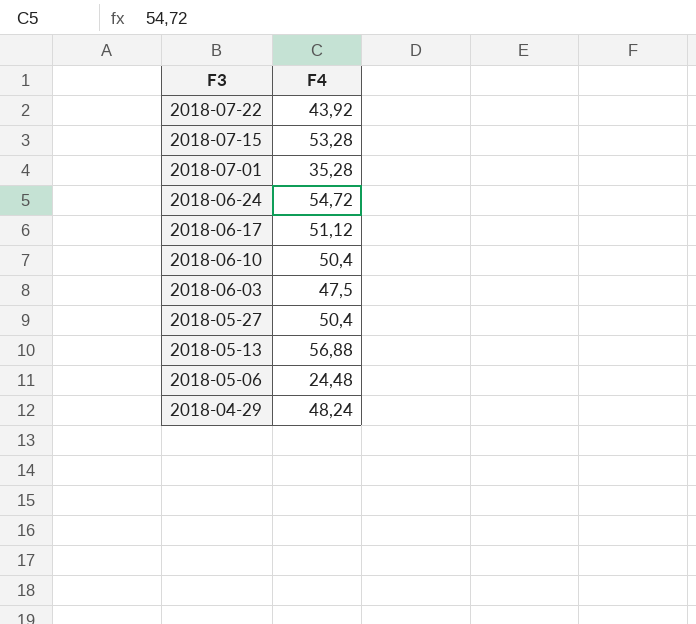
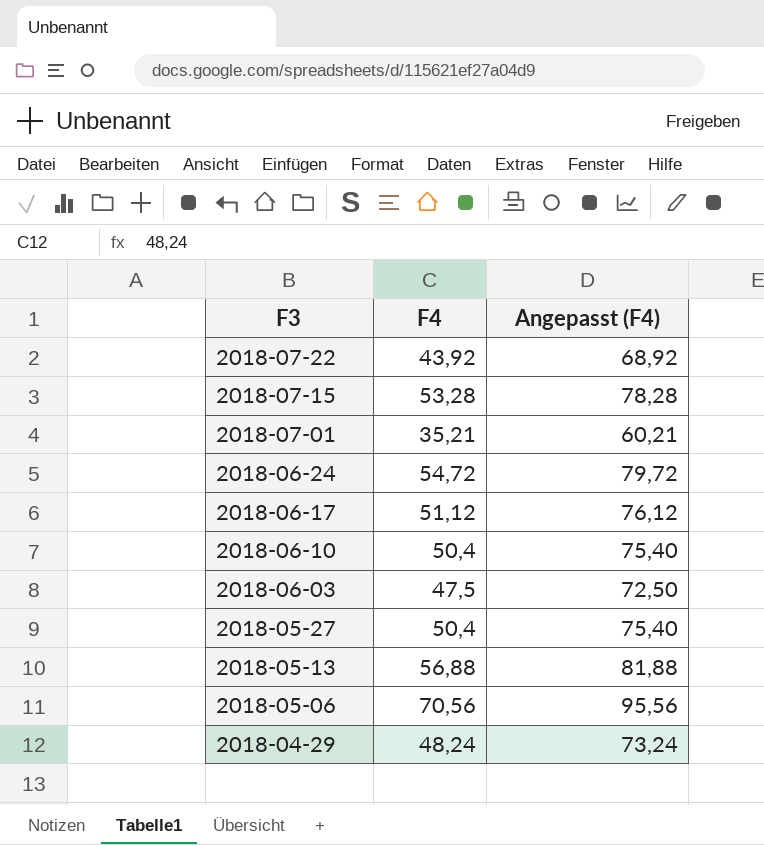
column Angepasst (F4) | formula: none -> [F4] + 25
2018-07-01 | F4: 35,28 -> 35,21
2018-05-06 | F4: 24,48 -> 70,56

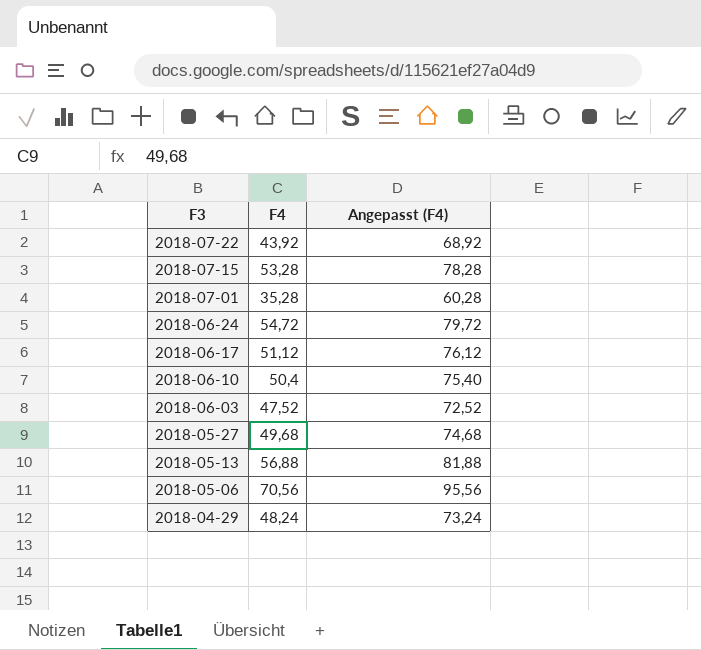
2018-07-01 | F4: 35,21 -> 35,28
2018-07-01 | Angepasst (F4): 60,21 -> 60,28
2018-06-03 | F4: 47,5 -> 47,52
2018-06-03 | Angepasst (F4): 72,50 -> 72,52
2018-05-27 | F4: 50,4 -> 49,68
2018-05-27 | Angepasst (F4): 75,40 -> 74,68

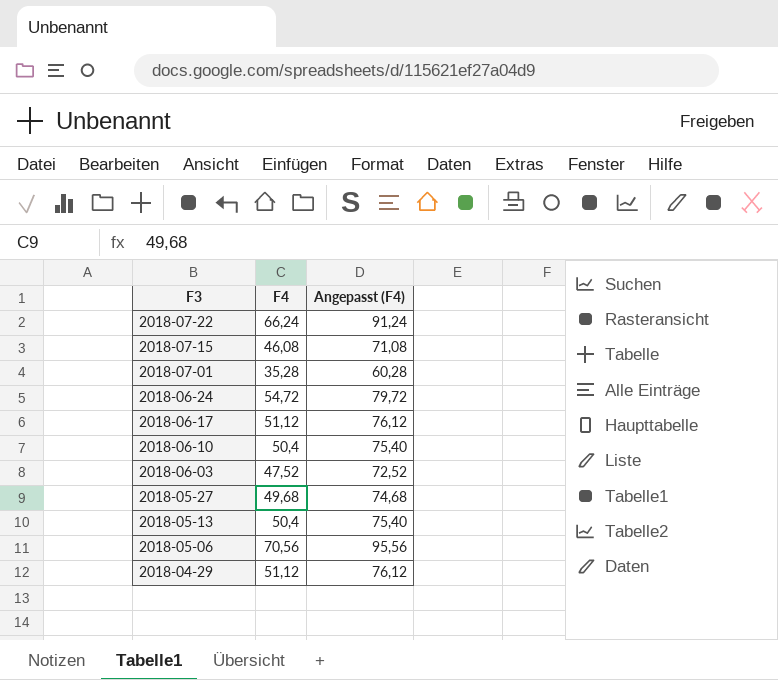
2018-07-22 | F4: 43,92 -> 66,24
2018-07-22 | Angepasst (F4): 68,92 -> 91,24
2018-07-15 | F4: 53,28 -> 46,08
2018-07-15 | Angepasst (F4): 78,28 -> 71,08
2018-05-13 | F4: 56,88 -> 50,4
2018-05-13 | Angepasst (F4): 81,88 -> 75,40
2018-04-29 | F4: 48,24 -> 51,12
2018-04-29 | Angepasst (F4): 73,24 -> 76,12

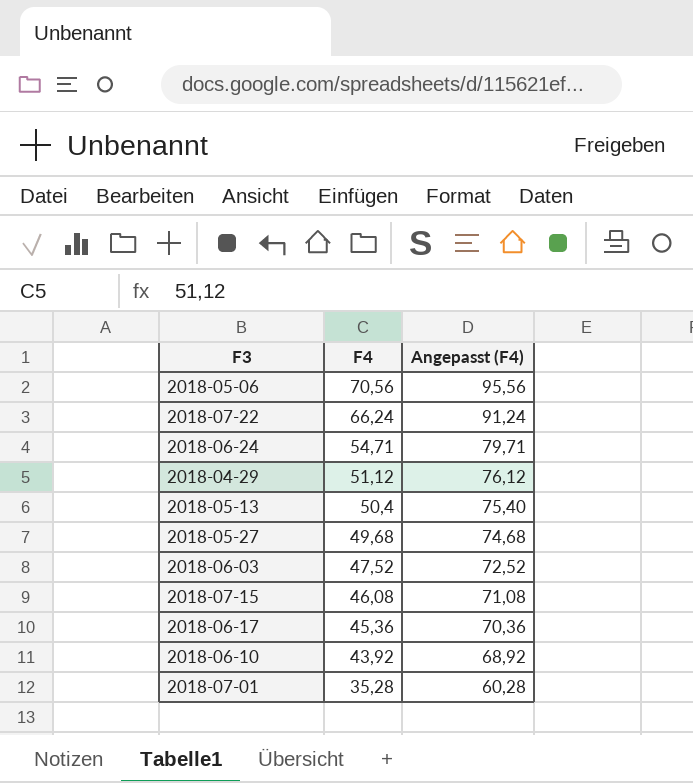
row order: F3 descending -> F4 descending
2018-06-24 | F4: 54,72 -> 54,71
2018-06-24 | Angepasst (F4): 79,72 -> 79,71
2018-06-17 | F4: 51,12 -> 45,36
2018-06-17 | Angepasst (F4): 76,12 -> 70,36
2018-06-10 | F4: 50,4 -> 43,92
2018-06-10 | Angepasst (F4): 75,40 -> 68,92

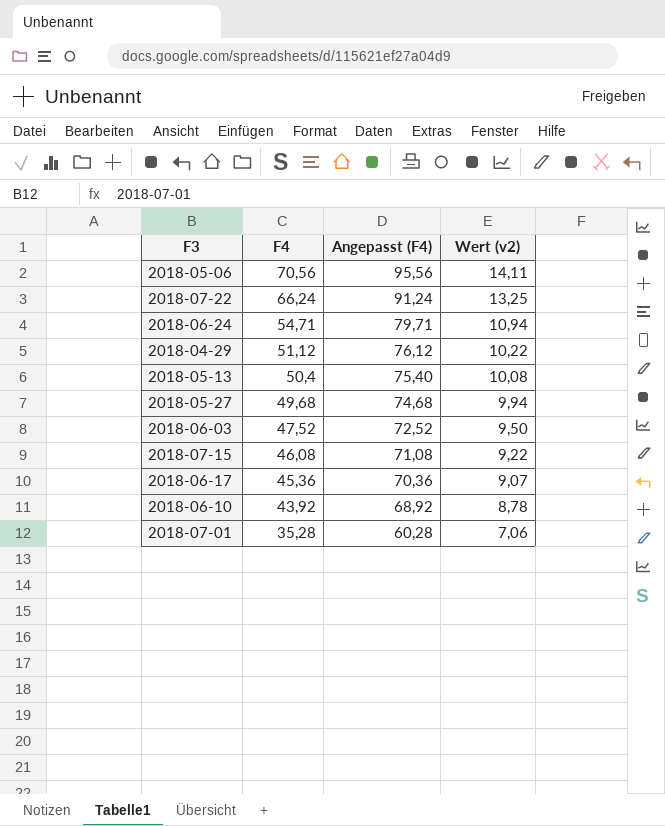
column Wert (v2) | formula: none -> [F4] * 0,2

